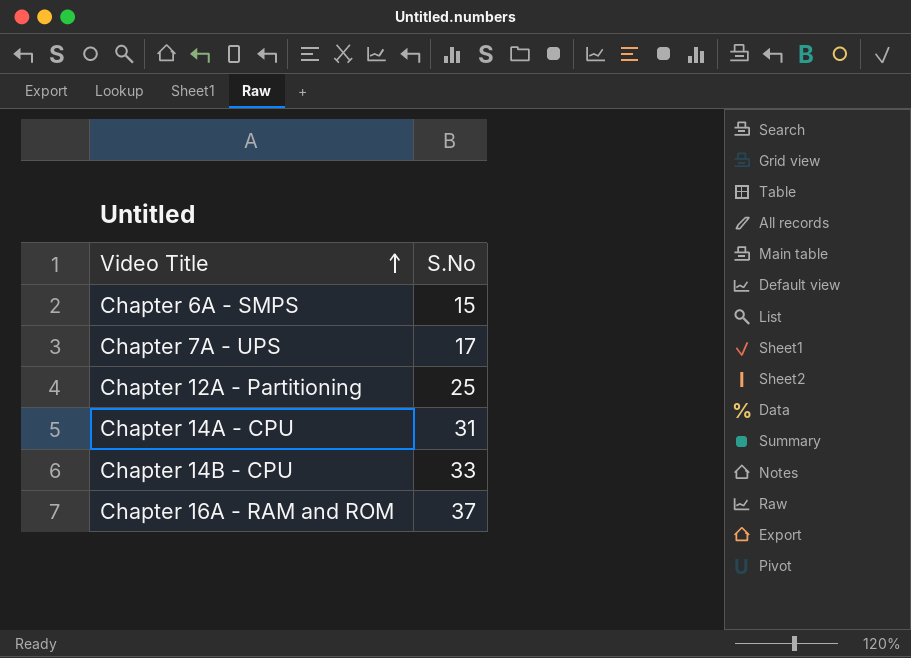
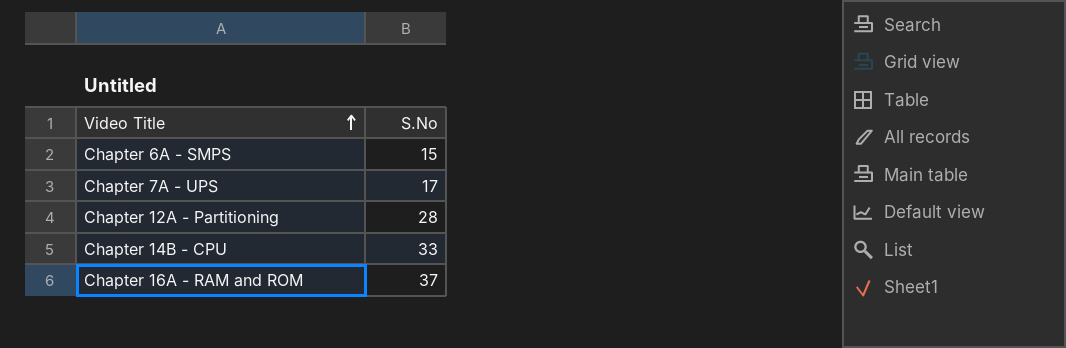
row Chapter 14A - CPU: 31 -> none
Chapter 12A - Partitioning | S.No: 25 -> 28

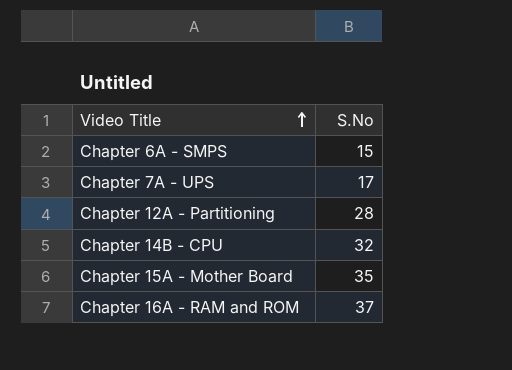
Chapter 14B - CPU | S.No: 33 -> 32
row Chapter 15A - Mother Board: none -> 35

